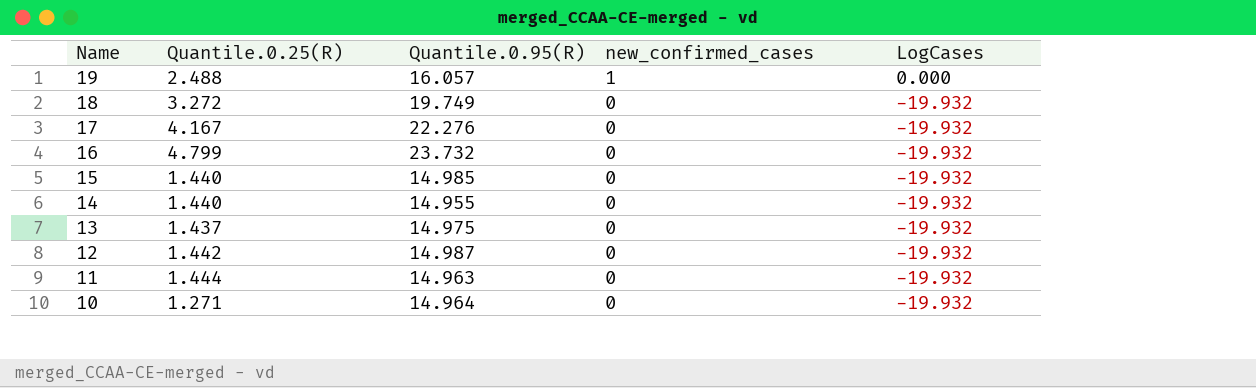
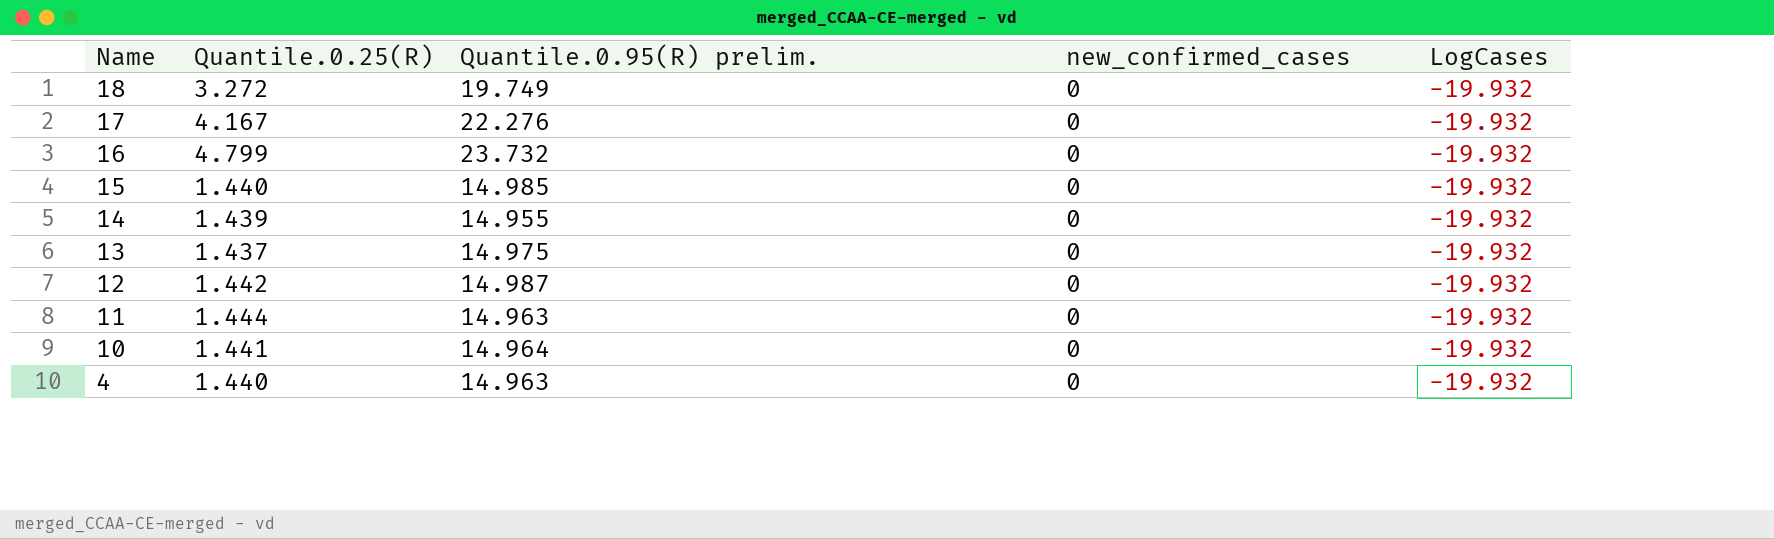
column name: Quantile.0.95(R) -> Quantile.0.95(R) prelim.
row 19: 2.488 | 16.057 | 1 | 0.000 -> none
14 | Quantile.0.25(R): 1.440 -> 1.439
10 | Quantile.0.25(R): 1.271 -> 1.441
row 4: none -> 1.440 | 14.963 | 0 | -19.932

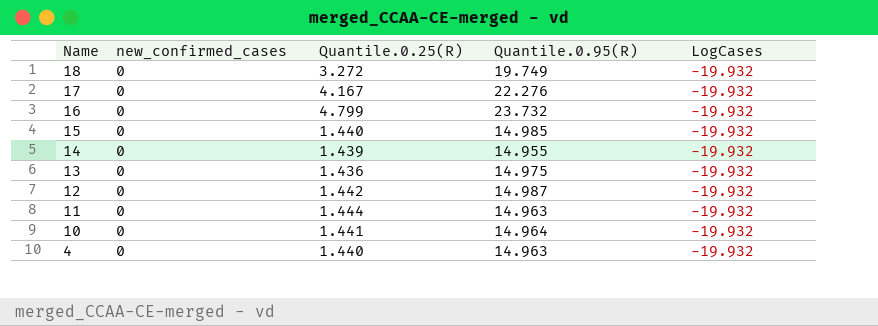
column new_confirmed_cases | position: 4 -> 2
column name: Quantile.0.95(R) prelim. -> Quantile.0.95(R)
13 | Quantile.0.25(R): 1.437 -> 1.436

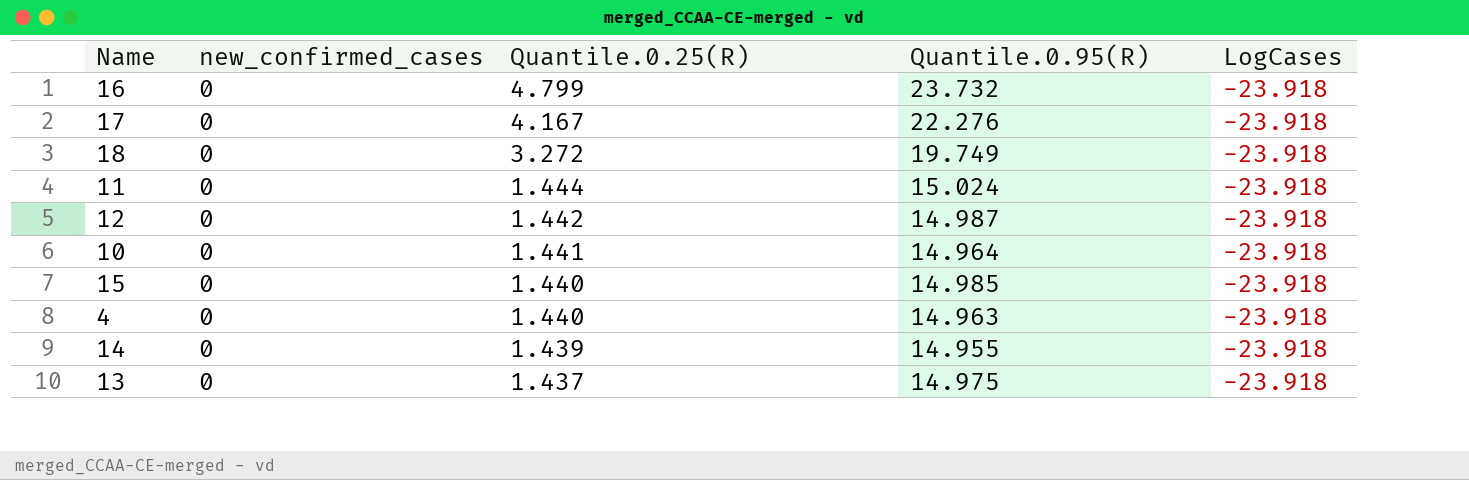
row order: Name descending -> Quantile.0.25(R) descending
16 | LogCases: -19.932 -> -23.918
17 | LogCases: -19.932 -> -23.918
18 | LogCases: -19.932 -> -23.918
11 | Quantile.0.95(R): 14.963 -> 15.024
11 | LogCases: -19.932 -> -23.918
12 | LogCases: -19.932 -> -23.918
10 | LogCases: -19.932 -> -23.918
15 | LogCases: -19.932 -> -23.918
4 | LogCases: -19.932 -> -23.918
14 | LogCases: -19.932 -> -23.918
13 | Quantile.0.25(R): 1.436 -> 1.437
13 | LogCases: -19.932 -> -23.918

